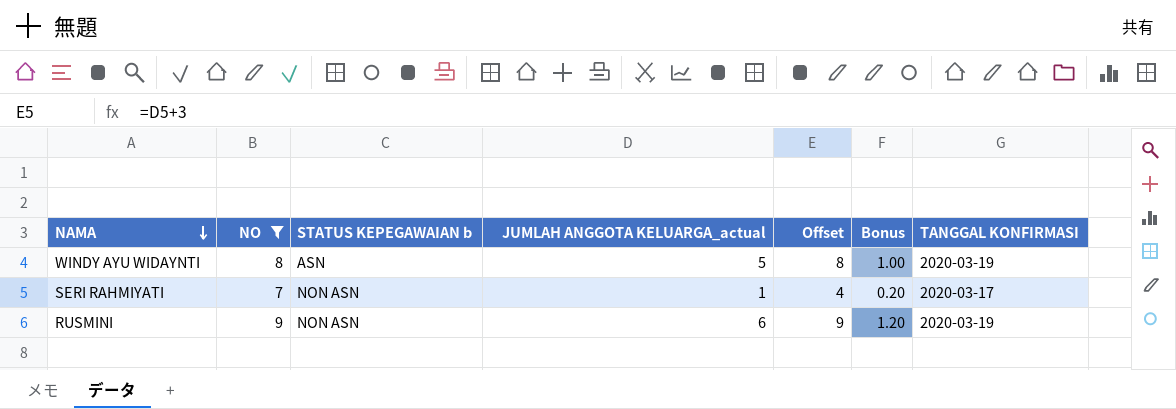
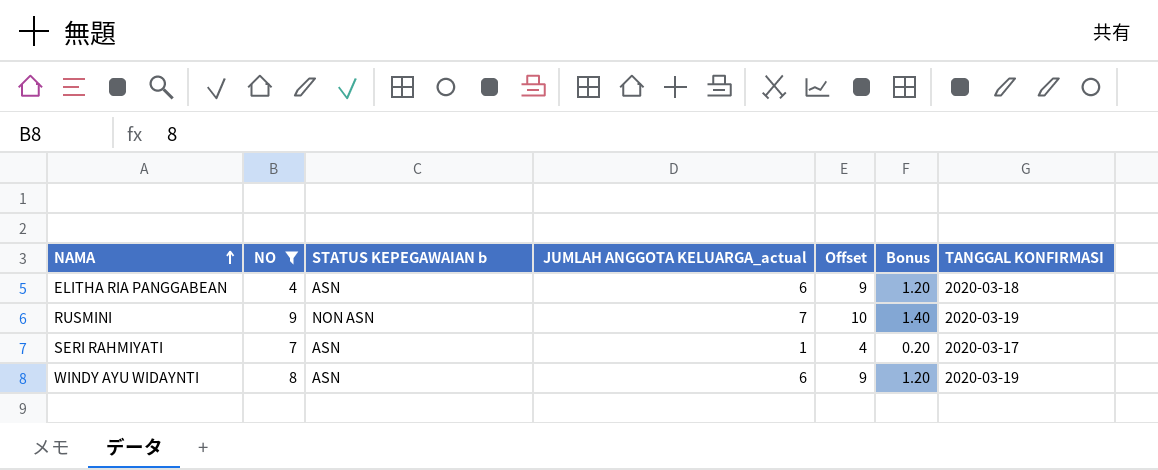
row order: NAMA descending -> NAMA ascending
row ELITHA RIA PANGGABEAN: none -> 4 | ASN | 6 | 9 | 1.20 | 2020-03-18
RUSMINI | JUMLAH ANGGOTA KELUARGA_actual: 6 -> 7
RUSMINI | Offset: 9 -> 10
RUSMINI | Bonus: 1.20 -> 1.40
SERI RAHMIYATI | STATUS KEPEGAWAIAN b: NON ASN -> ASN
WINDY AYU WIDAYNTI | JUMLAH ANGGOTA KELUARGA_actual: 5 -> 6
WINDY AYU WIDAYNTI | Offset: 8 -> 9
WINDY AYU WIDAYNTI | Bonus: 1.00 -> 1.20

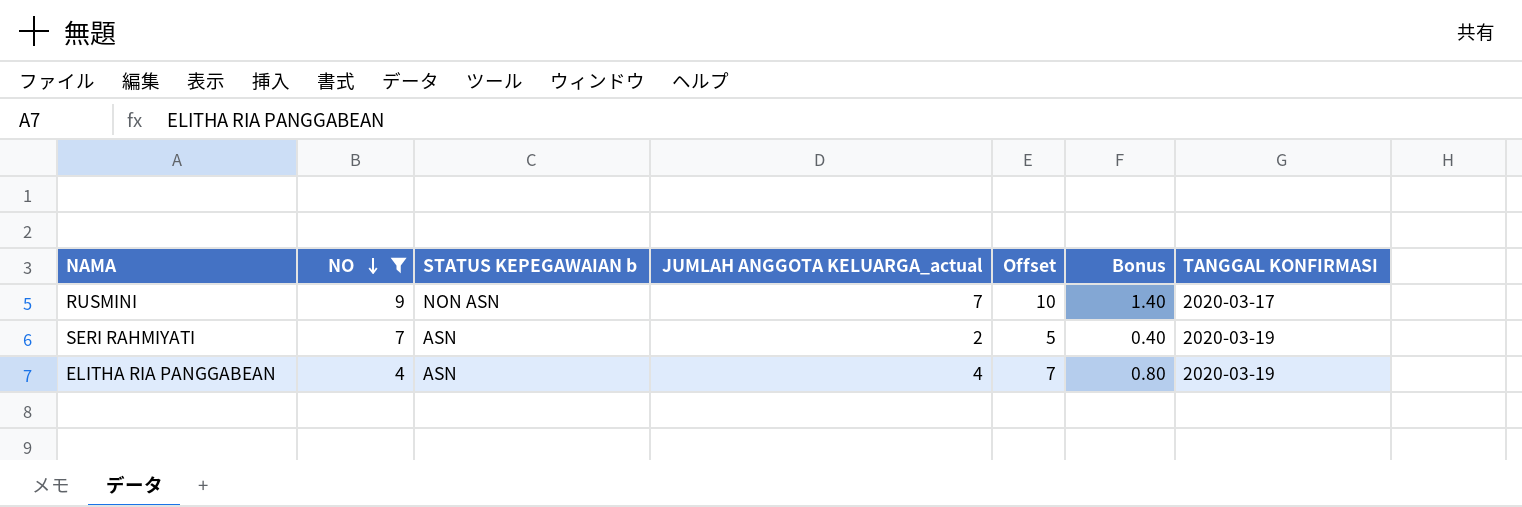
row order: NAMA ascending -> NO descending
row WINDY AYU WIDAYNTI: 8 | ASN | 6 | 9 | 1.20 | 2020-03-19 -> none
RUSMINI | TANGGAL KONFIRMASI: 2020-03-19 -> 2020-03-17
SERI RAHMIYATI | JUMLAH ANGGOTA KELUARGA_actual: 1 -> 2
SERI RAHMIYATI | Offset: 4 -> 5
SERI RAHMIYATI | Bonus: 0.20 -> 0.40
SERI RAHMIYATI | TANGGAL KONFIRMASI: 2020-03-17 -> 2020-03-19
ELITHA RIA PANGGABEAN | JUMLAH ANGGOTA KELUARGA_actual: 6 -> 4
ELITHA RIA PANGGABEAN | Offset: 9 -> 7
ELITHA RIA PANGGABEAN | Bonus: 1.20 -> 0.80
ELITHA RIA PANGGABEAN | TANGGAL KONFIRMASI: 2020-03-18 -> 2020-03-19

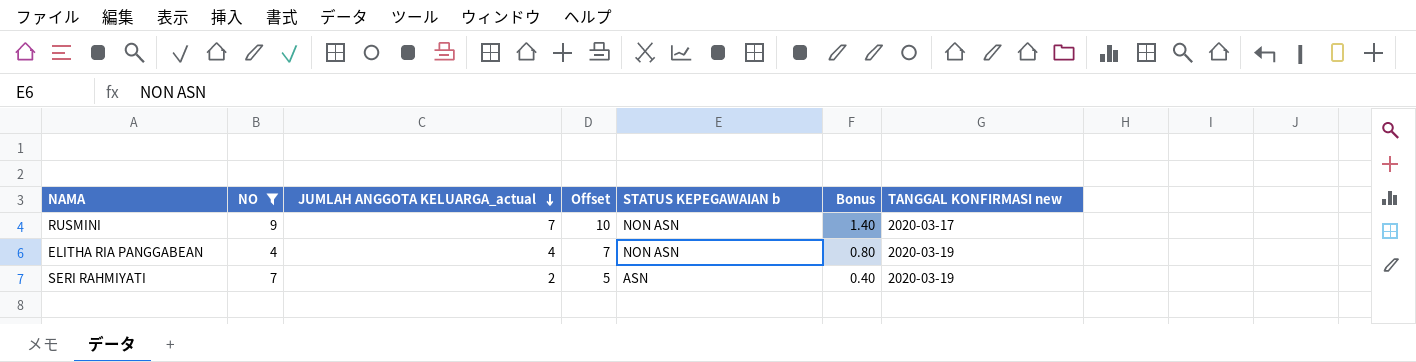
row order: NO descending -> JUMLAH ANGGOTA KELUARGA_actual descending
column STATUS KEPEGAWAIAN b | position: 3 -> 5
column name: TANGGAL KONFIRMASI -> TANGGAL KONFIRMASI new
ELITHA RIA PANGGABEAN | STATUS KEPEGAWAIAN b: ASN -> NON ASN

